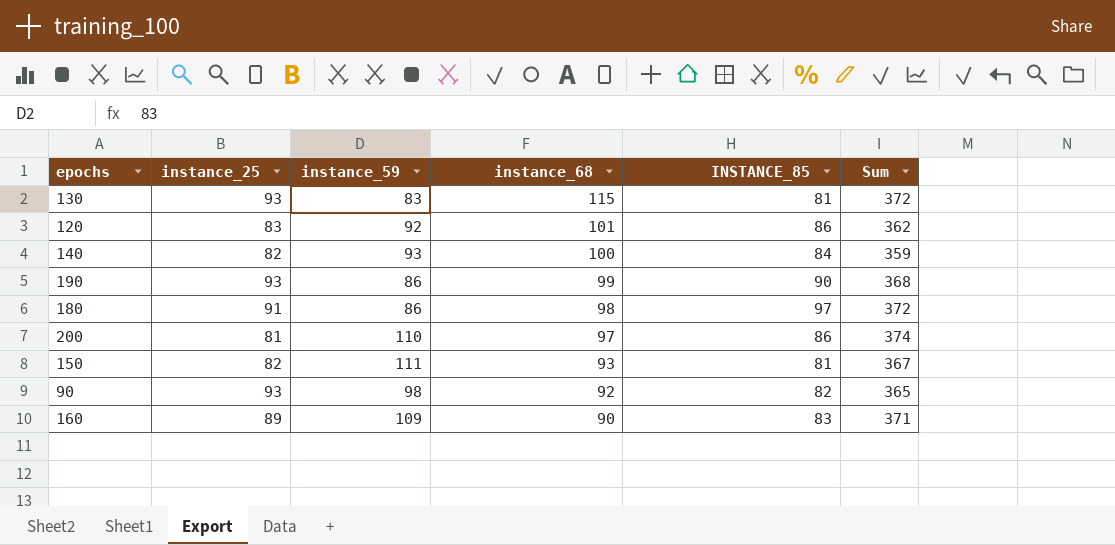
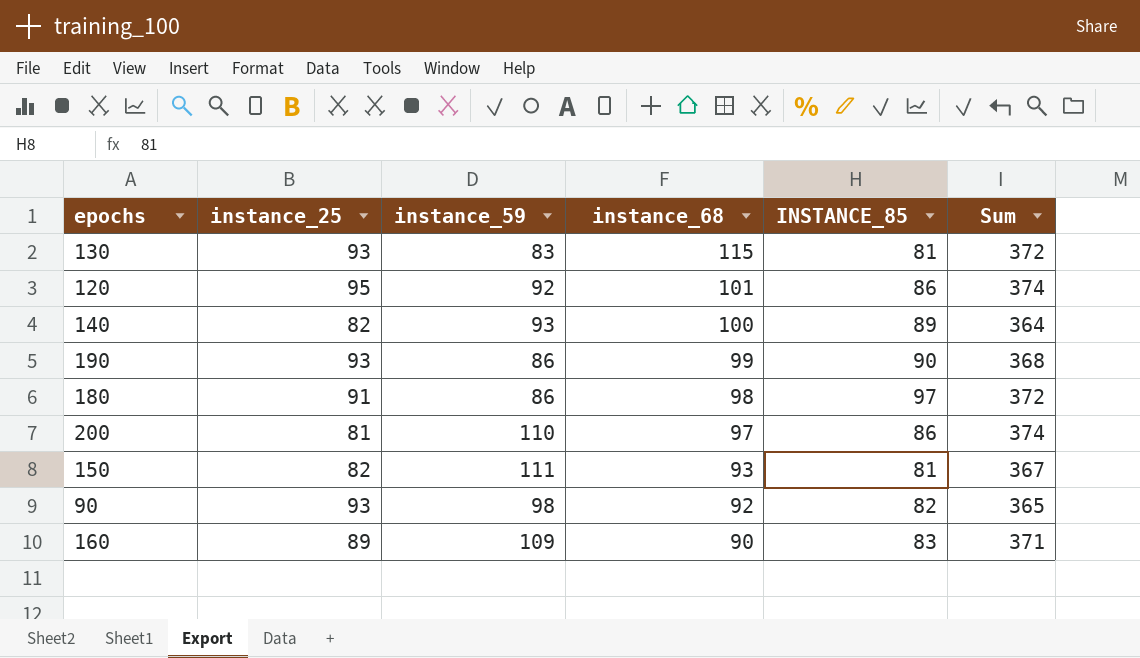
120 | instance_25: 83 -> 95
120 | Sum: 362 -> 374
140 | INSTANCE_85: 84 -> 89
140 | Sum: 359 -> 364

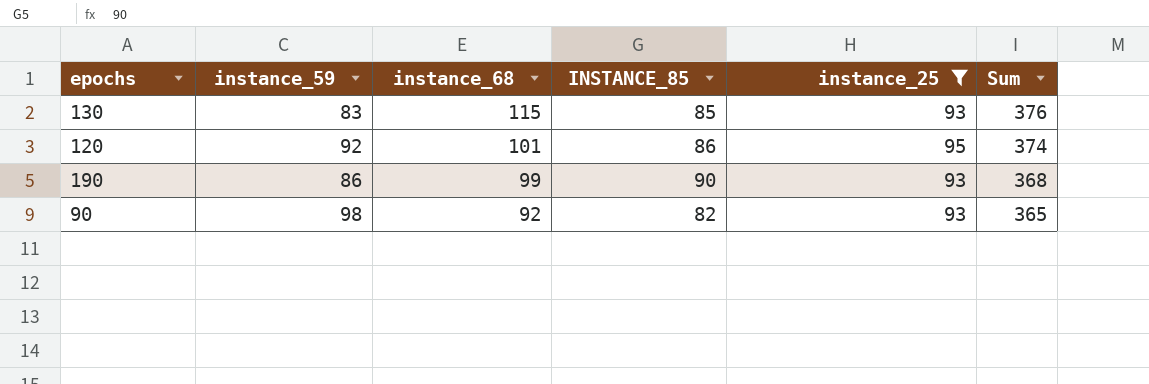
filter: none -> instance_25 >= 93
column instance_25 | position: 2 -> 5
130 | INSTANCE_85: 81 -> 85
130 | Sum: 372 -> 376

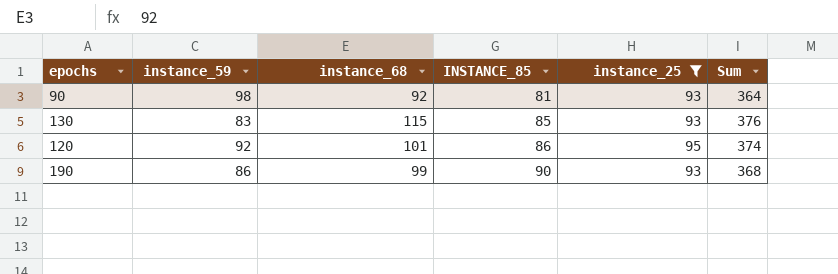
row order: instance_68 descending -> INSTANCE_85 ascending
90 | INSTANCE_85: 82 -> 81
90 | Sum: 365 -> 364

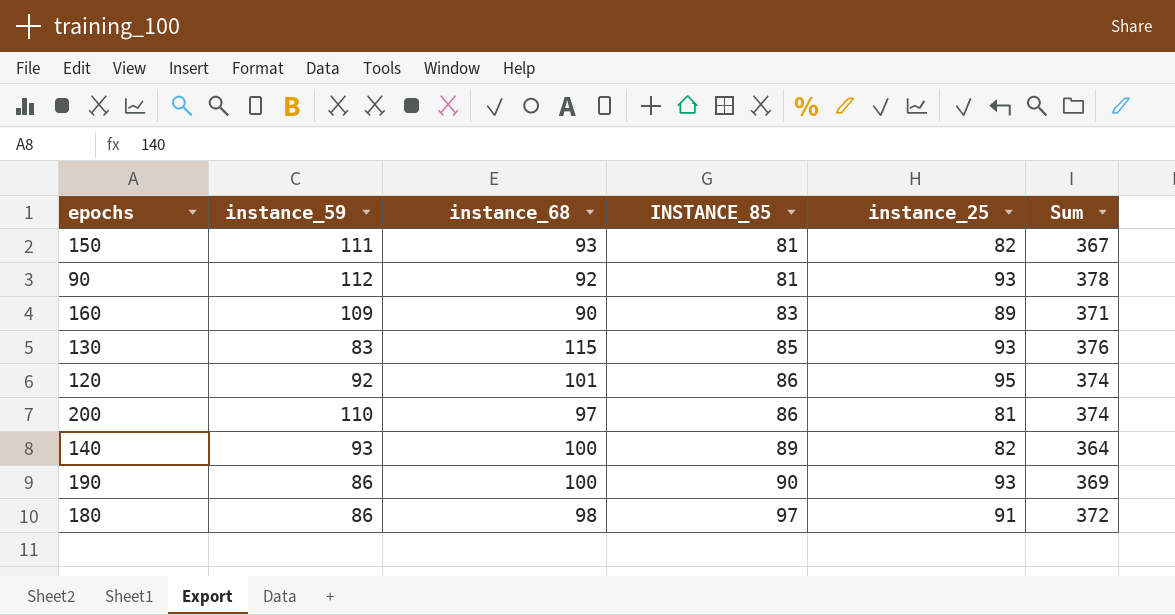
filter: instance_25 >= 93 -> none
90 | instance_59: 98 -> 112
90 | Sum: 364 -> 378
190 | instance_68: 99 -> 100
190 | Sum: 368 -> 369

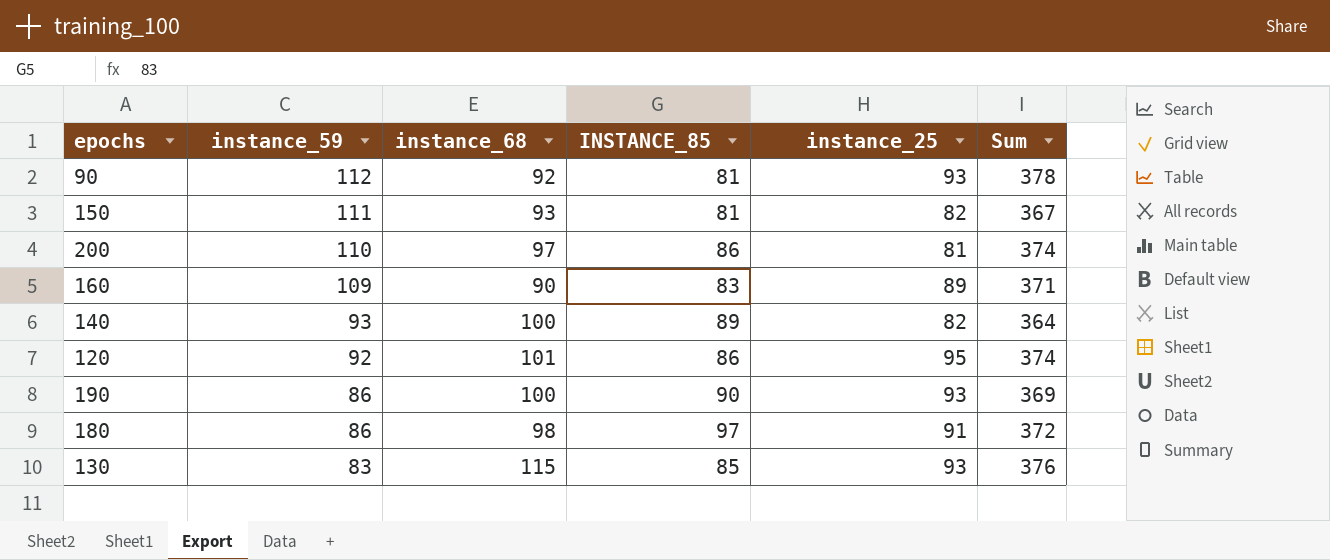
row order: INSTANCE_85 ascending -> instance_59 descending

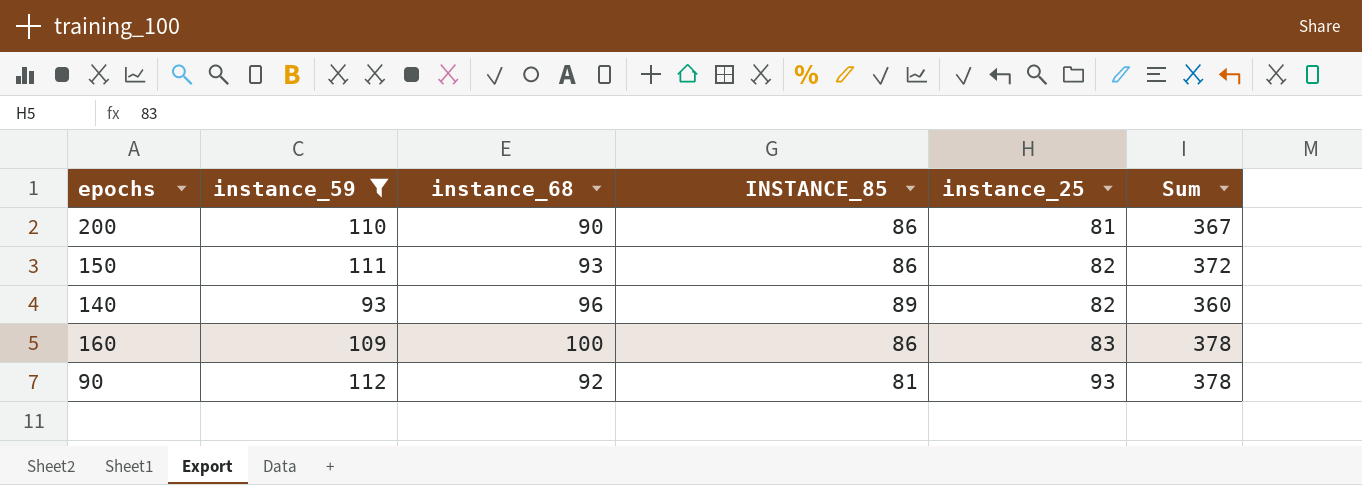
filter: none -> instance_59 >= 93
row order: instance_59 descending -> instance_25 ascending
200 | instance_68: 97 -> 90
200 | Sum: 374 -> 367
150 | INSTANCE_85: 81 -> 86
150 | Sum: 367 -> 372
140 | instance_68: 100 -> 96
140 | Sum: 364 -> 360
160 | instance_68: 90 -> 100
160 | INSTANCE_85: 83 -> 86
160 | instance_25: 89 -> 83
160 | Sum: 371 -> 378

